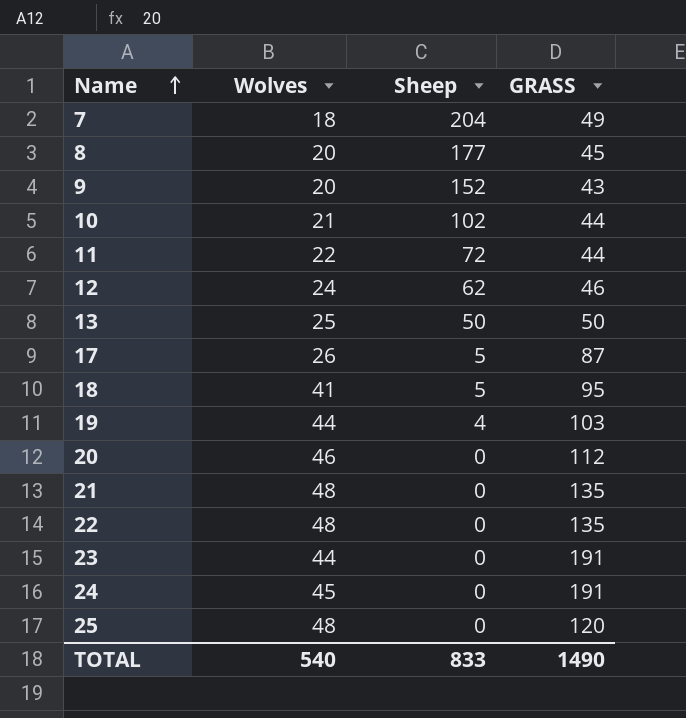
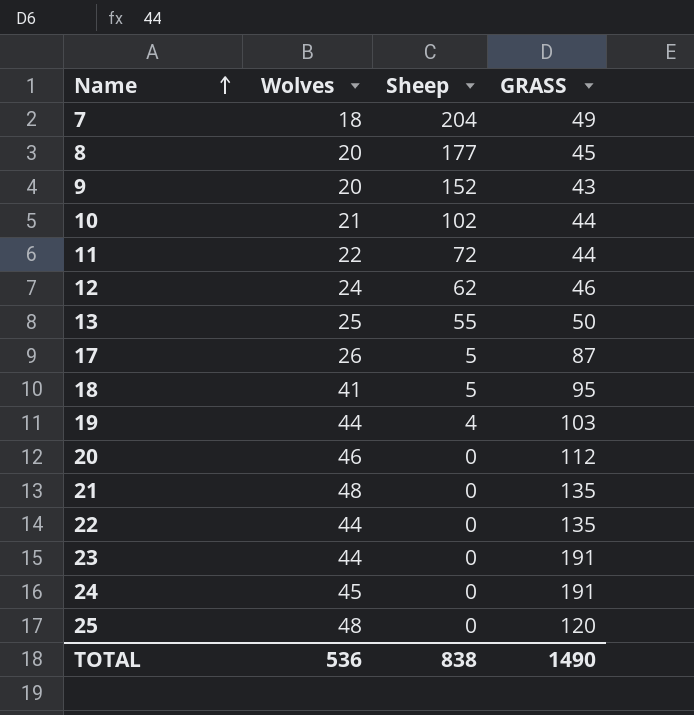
13 | Sheep: 50 -> 55
22 | Wolves: 48 -> 44
TOTAL | Wolves: 540 -> 536
TOTAL | Sheep: 833 -> 838

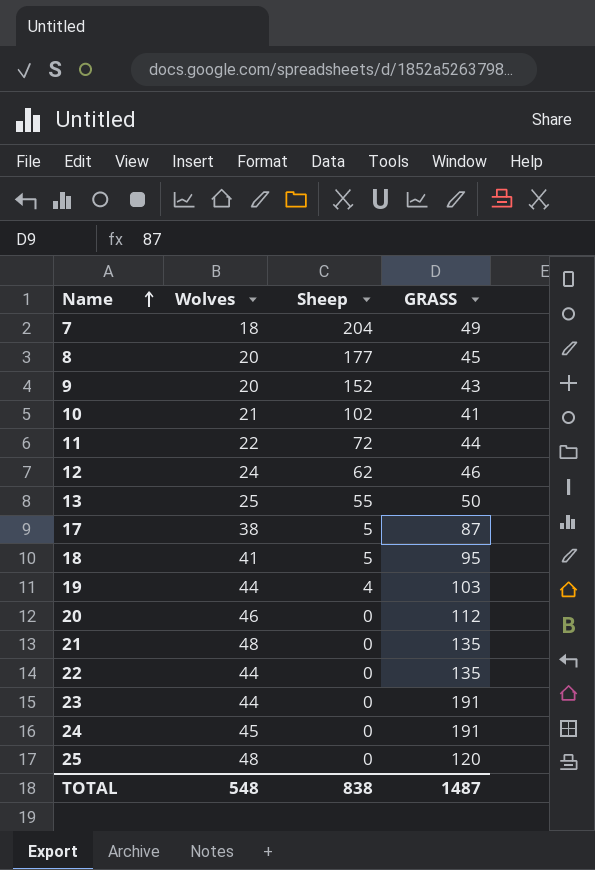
10 | GRASS: 44 -> 41
17 | Wolves: 26 -> 38
TOTAL | Wolves: 536 -> 548
TOTAL | GRASS: 1490 -> 1487

